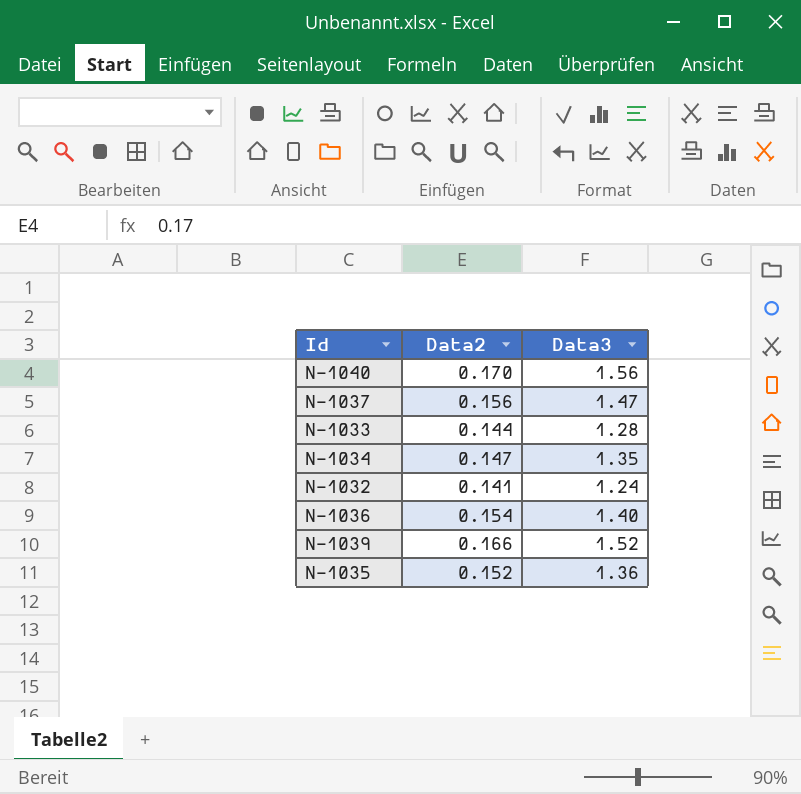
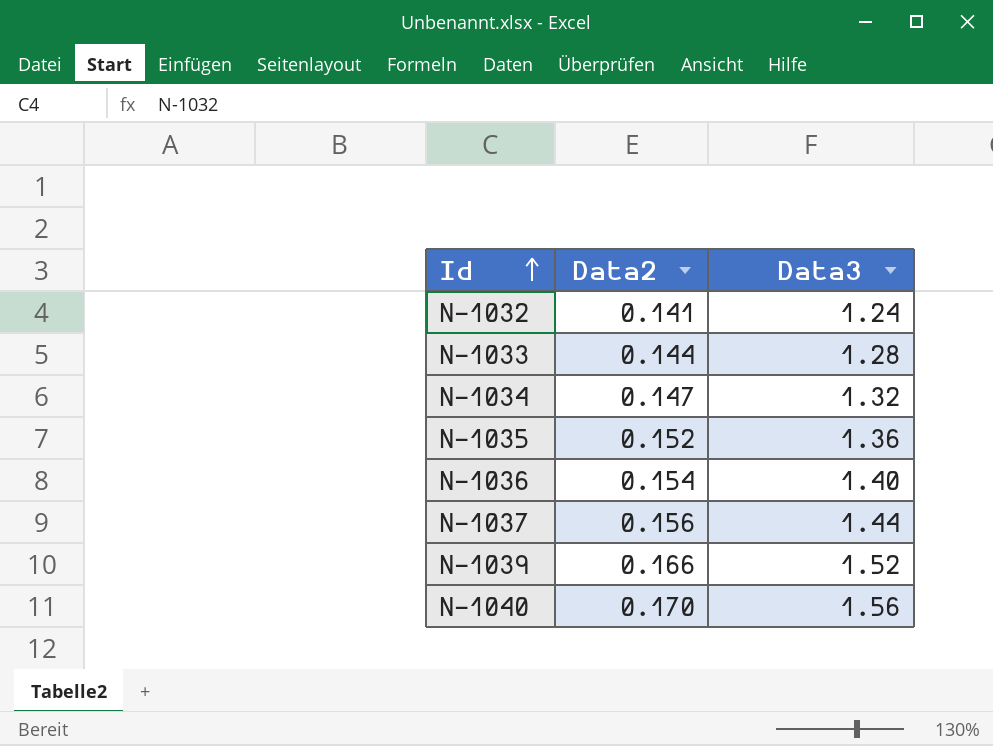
row order: none -> Id ascending
N-1034 | Data3: 1.35 -> 1.32
N-1037 | Data3: 1.47 -> 1.44

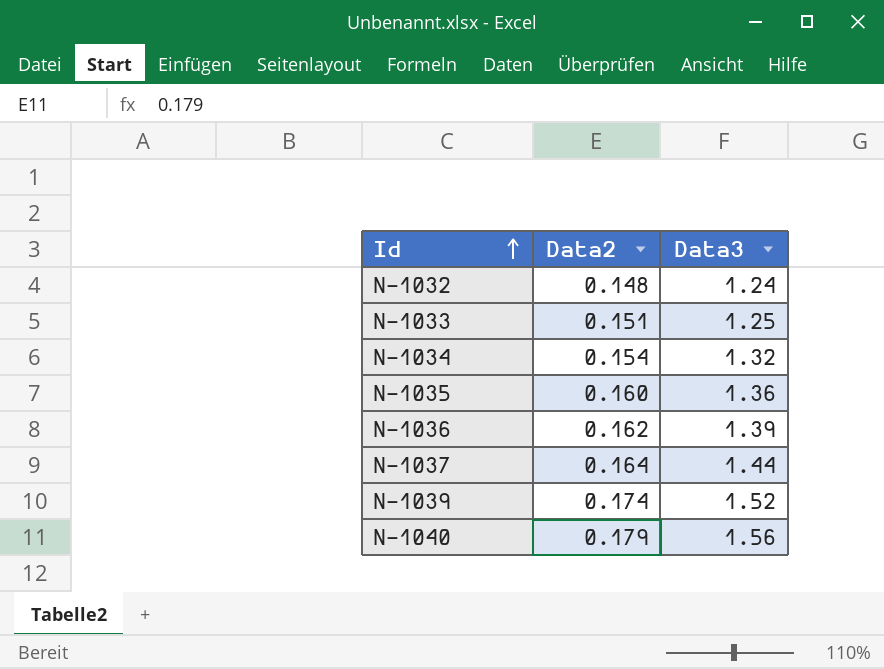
N-1032 | Data2: 0.141 -> 0.148
N-1033 | Data2: 0.144 -> 0.151
N-1033 | Data3: 1.28 -> 1.25
N-1034 | Data2: 0.147 -> 0.154
N-1035 | Data2: 0.152 -> 0.160
N-1036 | Data2: 0.154 -> 0.162
N-1036 | Data3: 1.40 -> 1.39
N-1037 | Data2: 0.156 -> 0.164
N-1039 | Data2: 0.166 -> 0.174
N-1040 | Data2: 0.170 -> 0.179

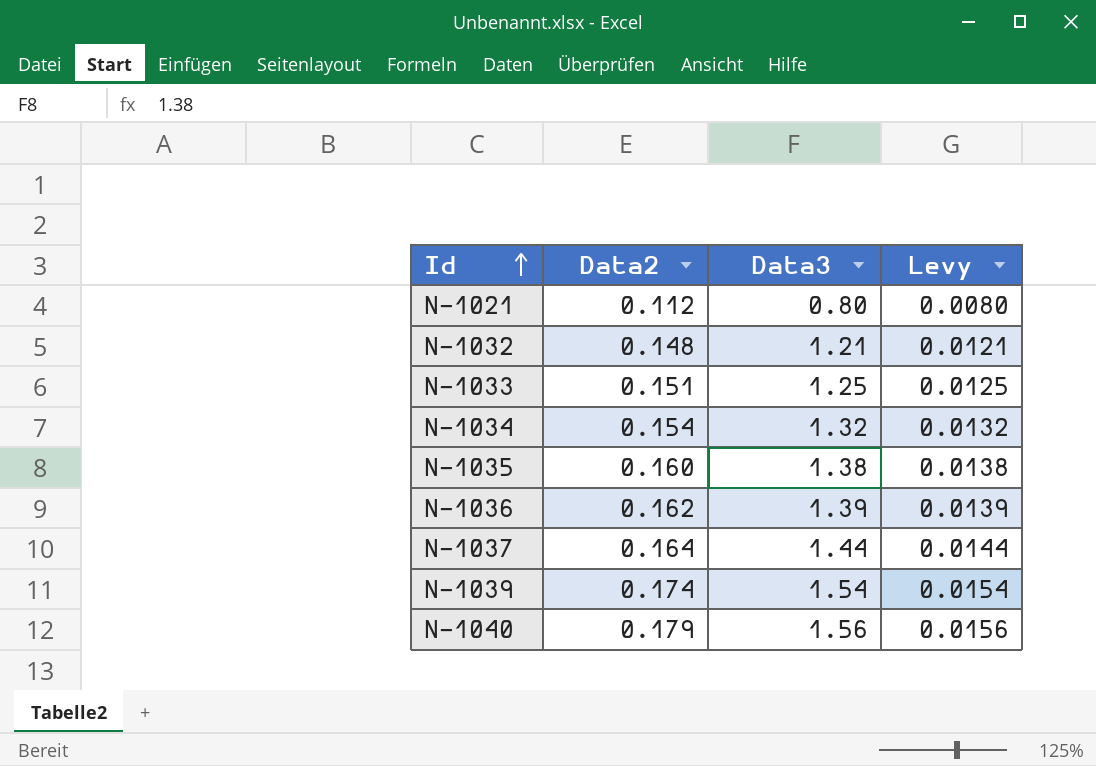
column Levy | formula: none -> [Data3] * 0.01
row N-1021: none -> 0.112 | 0.80 | 0.0080
N-1032 | Data3: 1.24 -> 1.21
N-1035 | Data3: 1.36 -> 1.38
N-1039 | Data3: 1.52 -> 1.54

